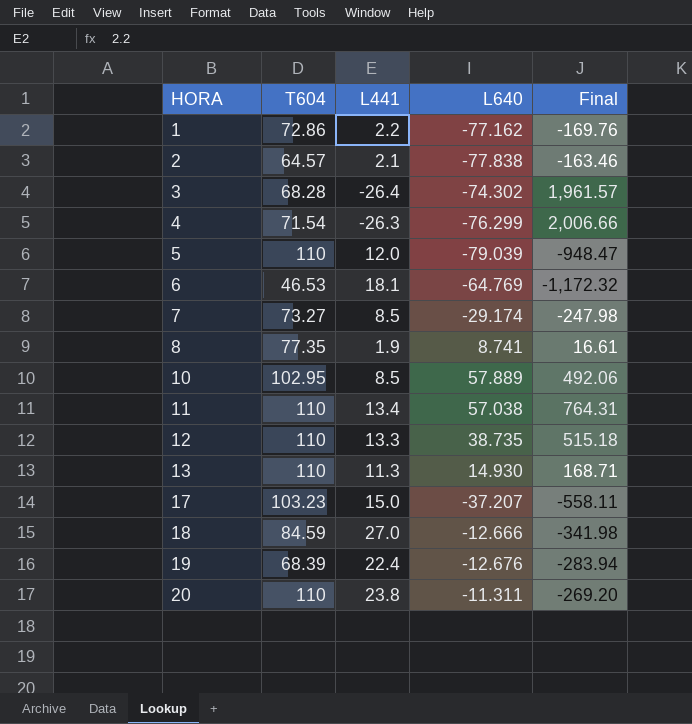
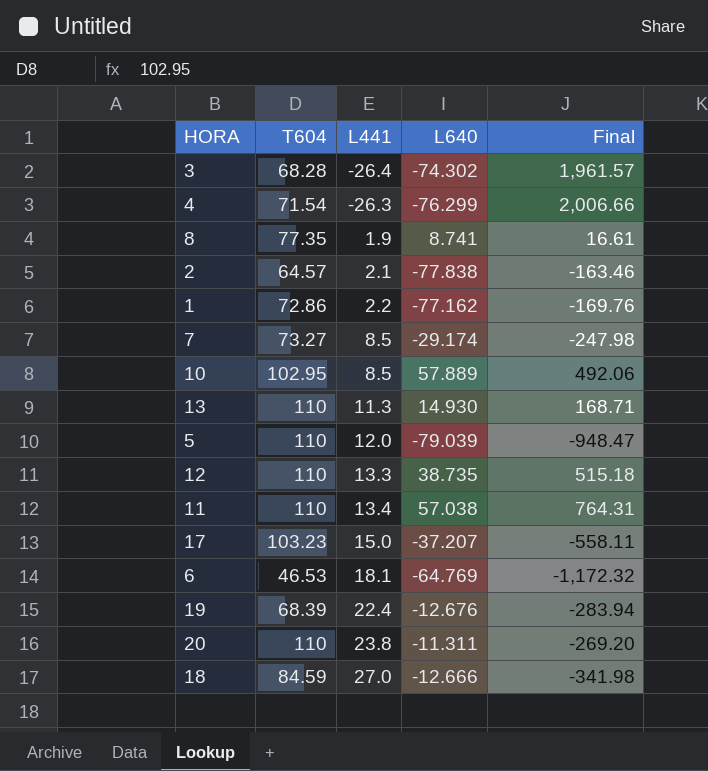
row order: HORA ascending -> L441 ascending

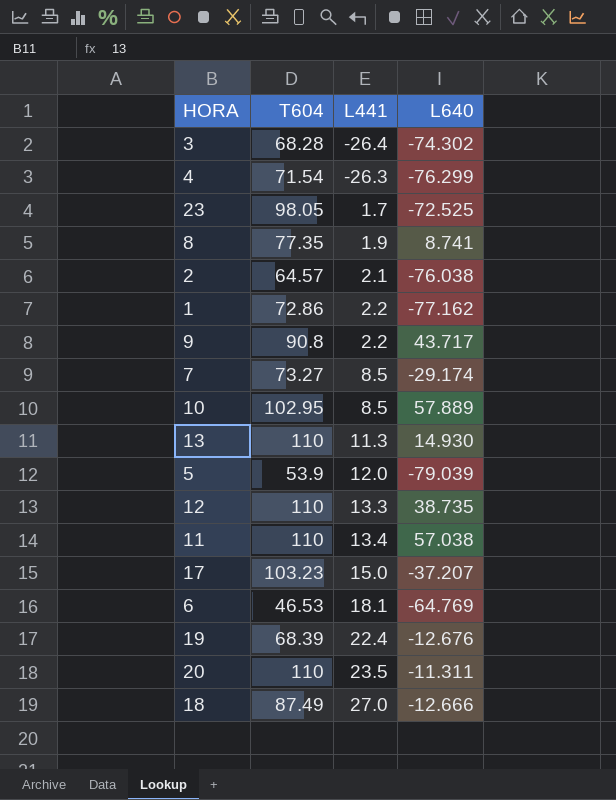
column Final | formula: [L441] * [L640] -> none
row 23: none -> 98.05 | 1.7 | -72.525
2 | L640: -77.838 -> -76.038
row 9: none -> 90.8 | 2.2 | 43.717
5 | T604: 110 -> 53.9
20 | L441: 23.8 -> 23.5
18 | T604: 84.59 -> 87.49

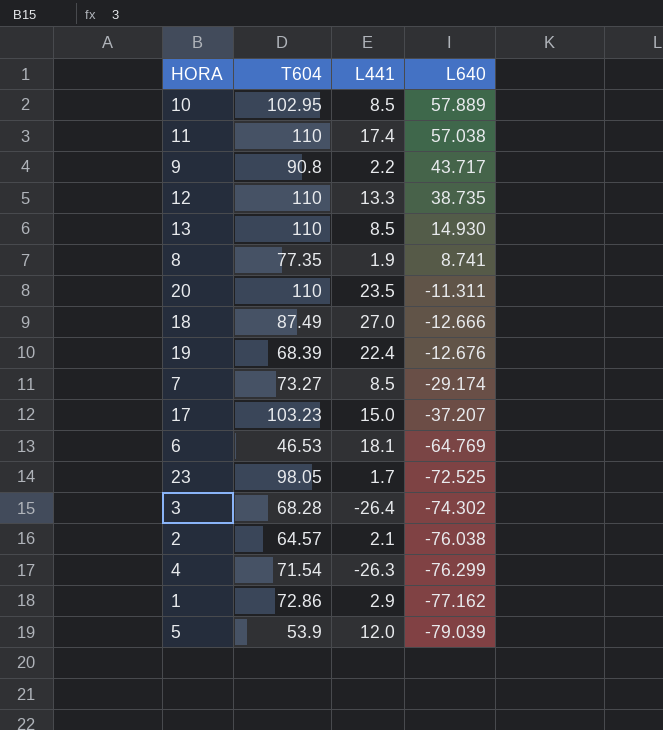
row order: L441 ascending -> L640 descending
11 | L441: 13.4 -> 17.4
13 | L441: 11.3 -> 8.5
1 | L441: 2.2 -> 2.9

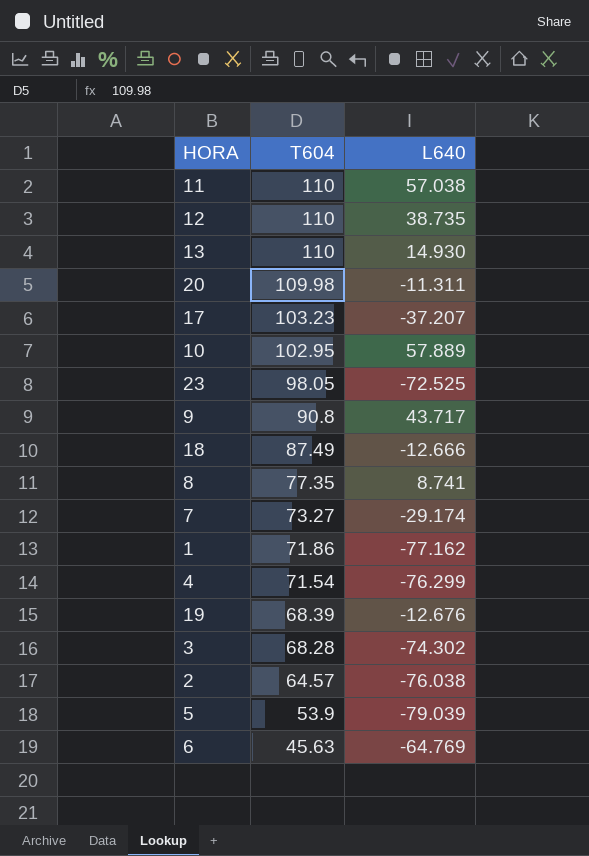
row order: L640 descending -> T604 descending
column L441 | position: 3 -> none
20 | T604: 110 -> 109.98
1 | T604: 72.86 -> 71.86
6 | T604: 46.53 -> 45.63

